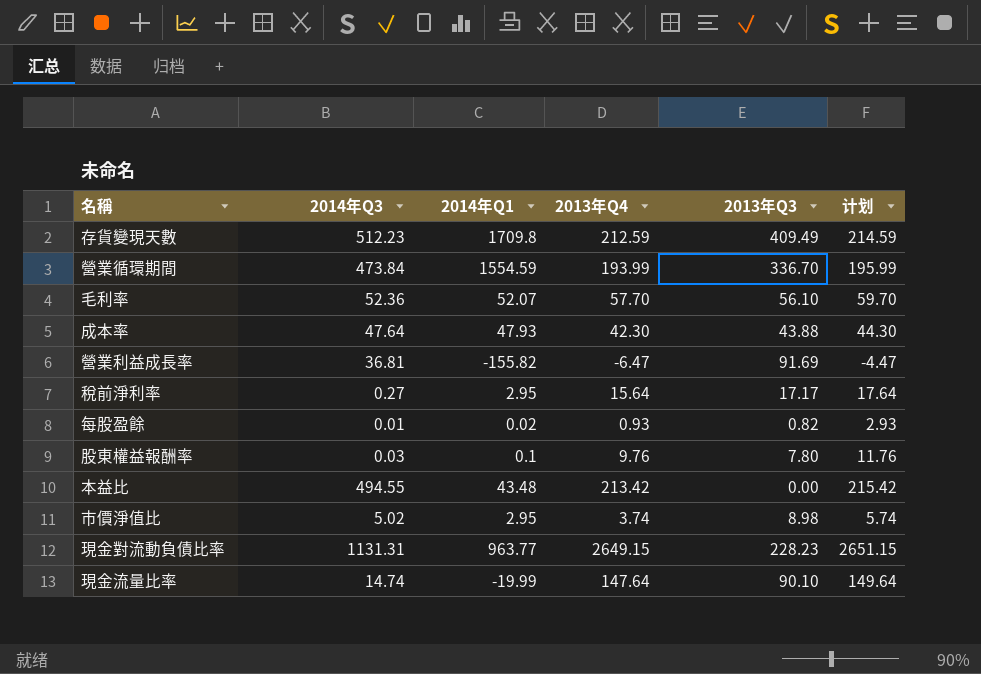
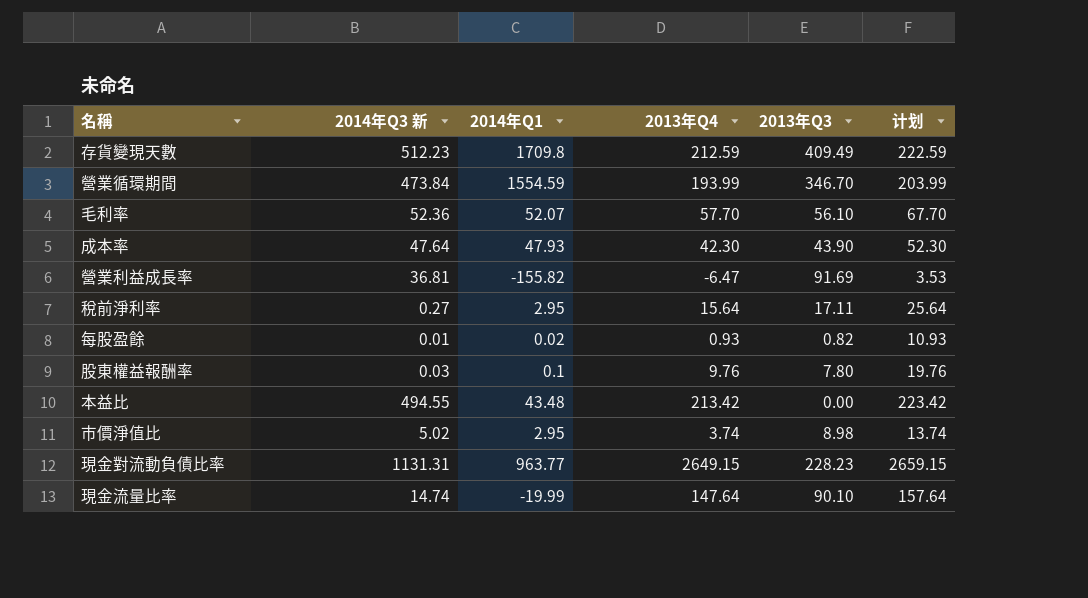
column name: 2014年Q3 -> 2014年Q3 新
column 计划 | formula: [2013年Q4] + 2 -> [2013年Q4] + 10
營業循環期間 | 2013年Q3: 336.70 -> 346.70
成本率 | 2013年Q3: 43.88 -> 43.90
稅前淨利率 | 2013年Q3: 17.17 -> 17.11

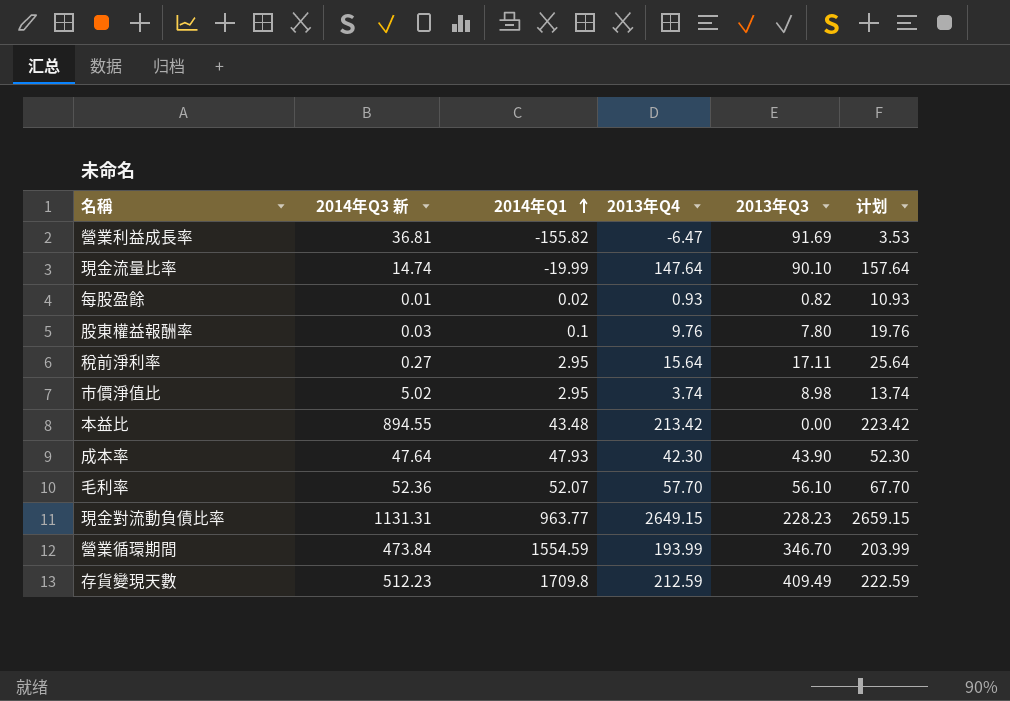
row order: none -> 2014年Q1 ascending
本益比 | 2014年Q3 新: 494.55 -> 894.55

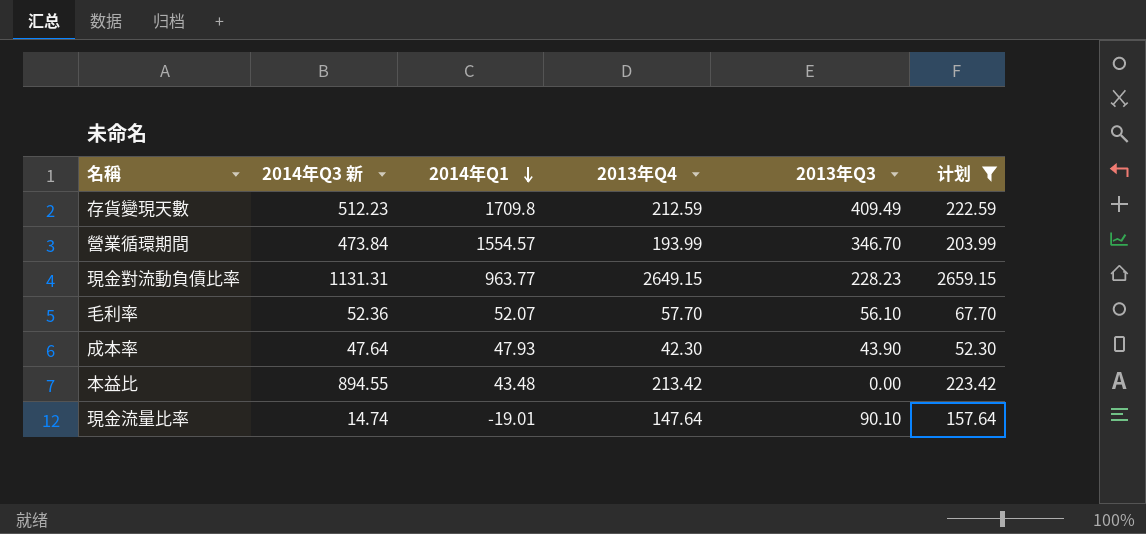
filter: none -> 计划 >= 52.30
row order: 2014年Q1 ascending -> 2014年Q1 descending
營業循環期間 | 2014年Q1: 1554.59 -> 1554.57
現金流量比率 | 2014年Q1: -19.99 -> -19.01

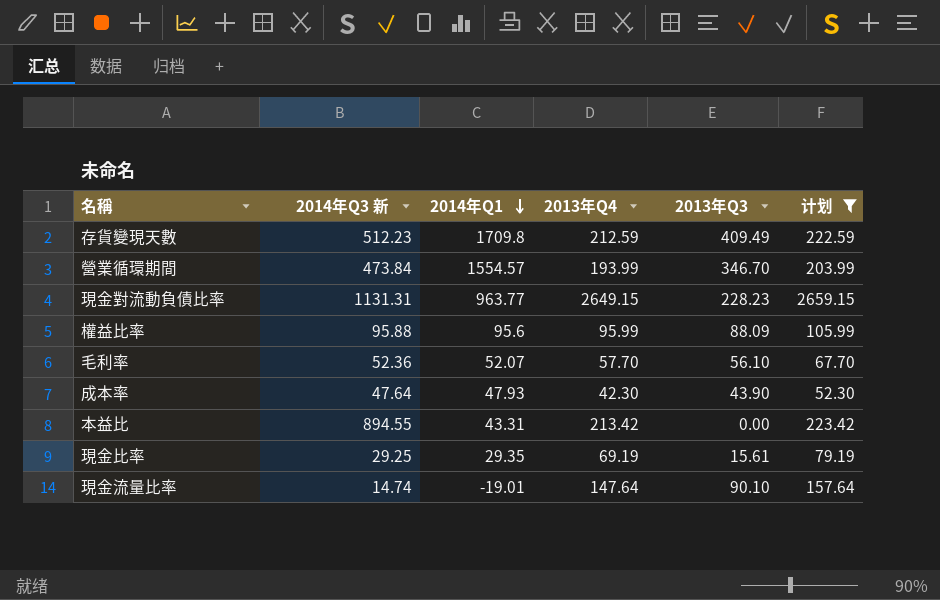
row 權益比率: none -> 95.88 | 95.6 | 95.99 | 88.09 | 105.99
本益比 | 2014年Q1: 43.48 -> 43.31
row 現金比率: none -> 29.25 | 29.35 | 69.19 | 15.61 | 79.19

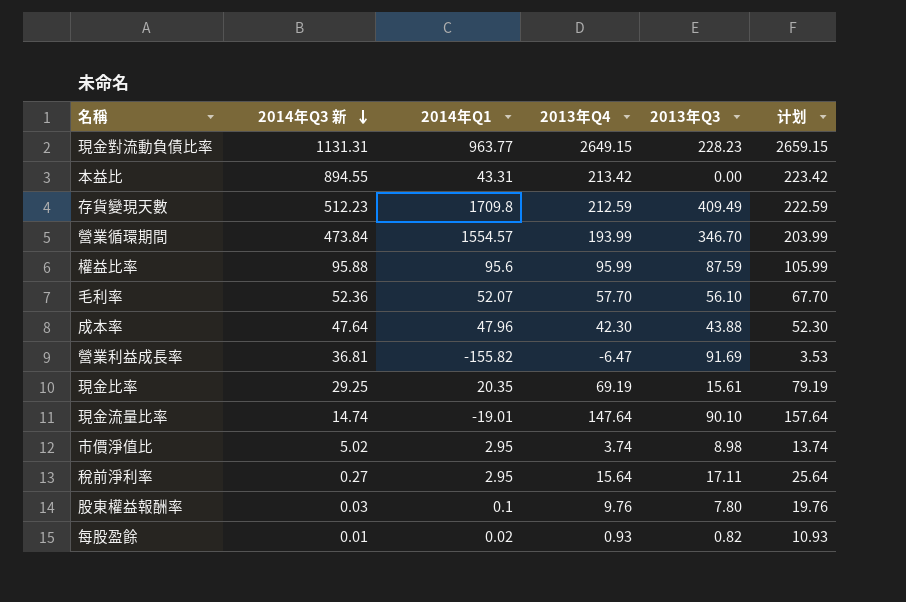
filter: 计划 >= 52.30 -> none
row order: 2014年Q1 descending -> 2014年Q3 新 descending
權益比率 | 2013年Q3: 88.09 -> 87.59
成本率 | 2014年Q1: 47.93 -> 47.96
成本率 | 2013年Q3: 43.90 -> 43.88
現金比率 | 2014年Q1: 29.35 -> 20.35

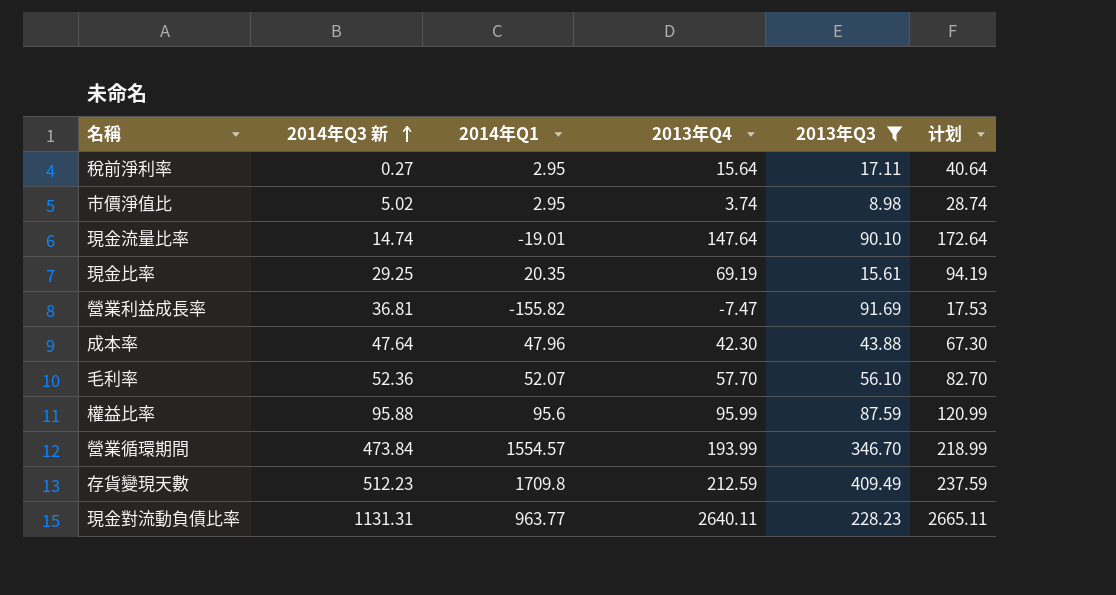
filter: none -> 2013年Q3 >= 8.98
row order: 2014年Q3 新 descending -> 2014年Q3 新 ascending
column 计划 | formula: [2013年Q4] + 10 -> [2013年Q4] + 25
營業利益成長率 | 2013年Q4: -6.47 -> -7.47
現金對流動負債比率 | 2013年Q4: 2649.15 -> 2640.11

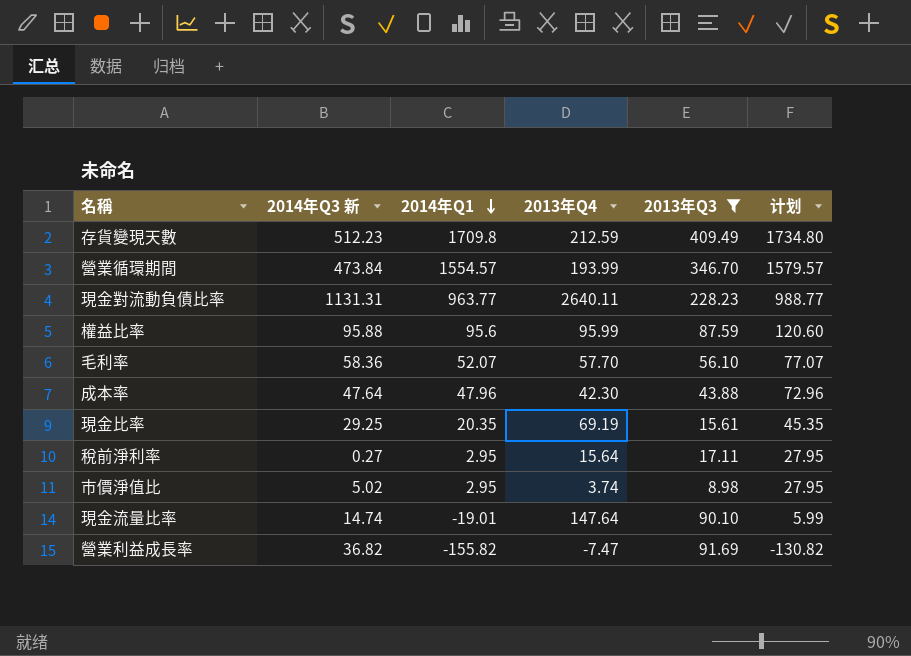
row order: 2014年Q3 新 ascending -> 2014年Q1 descending
column 计划 | formula: [2013年Q4] + 25 -> [2014年Q1] + 25
毛利率 | 2014年Q3 新: 52.36 -> 58.36
營業利益成長率 | 2014年Q3 新: 36.81 -> 36.82

